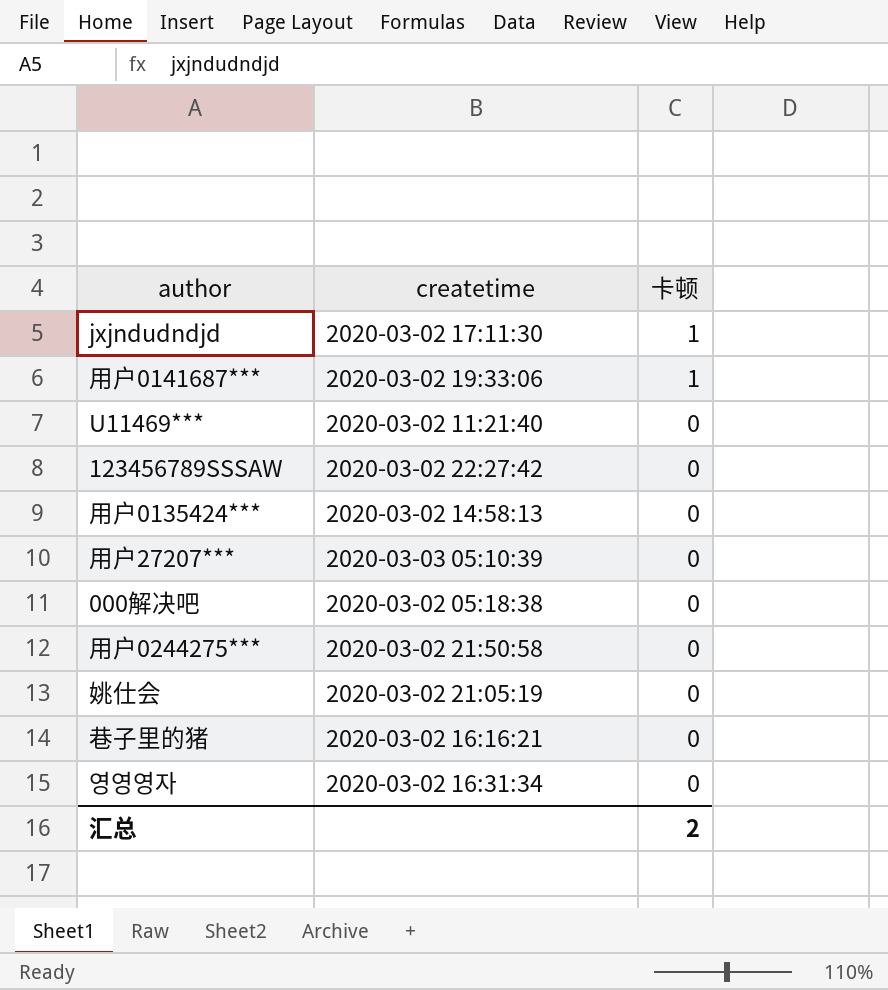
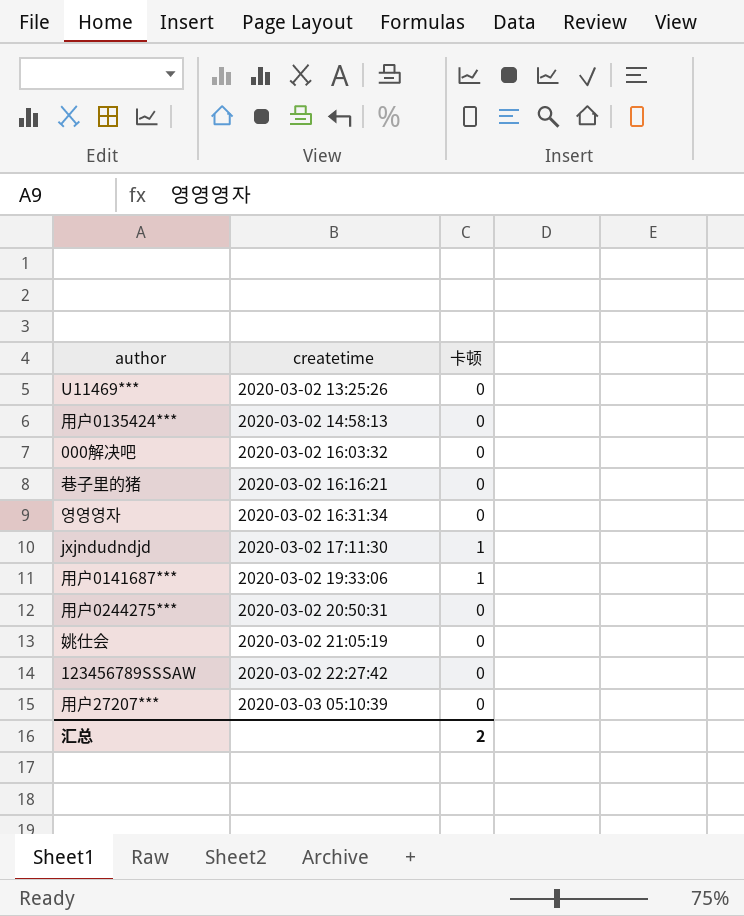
row order: 卡顿 descending -> createtime ascending
U11469*** | createtime: 2020-03-02 11:21:40 -> 2020-03-02 13:25:26
000解决吧 | createtime: 2020-03-02 05:18:38 -> 2020-03-02 16:03:32
用户0244275*** | createtime: 2020-03-02 21:50:58 -> 2020-03-02 20:50:31

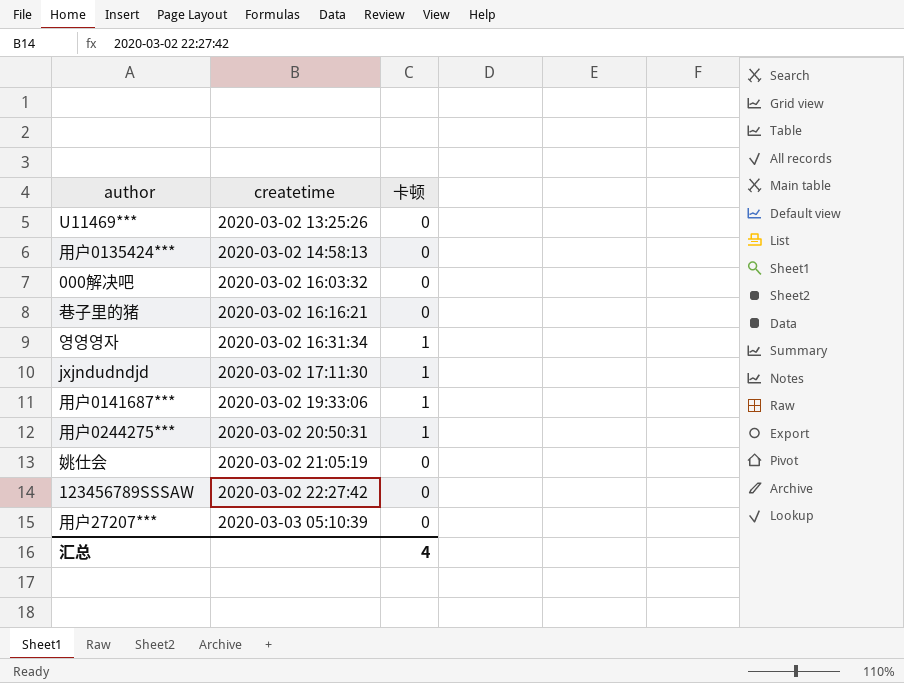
영영영자 | 卡顿: 0 -> 1
用户0244275*** | 卡顿: 0 -> 1
汇总 | 卡顿: 2 -> 4

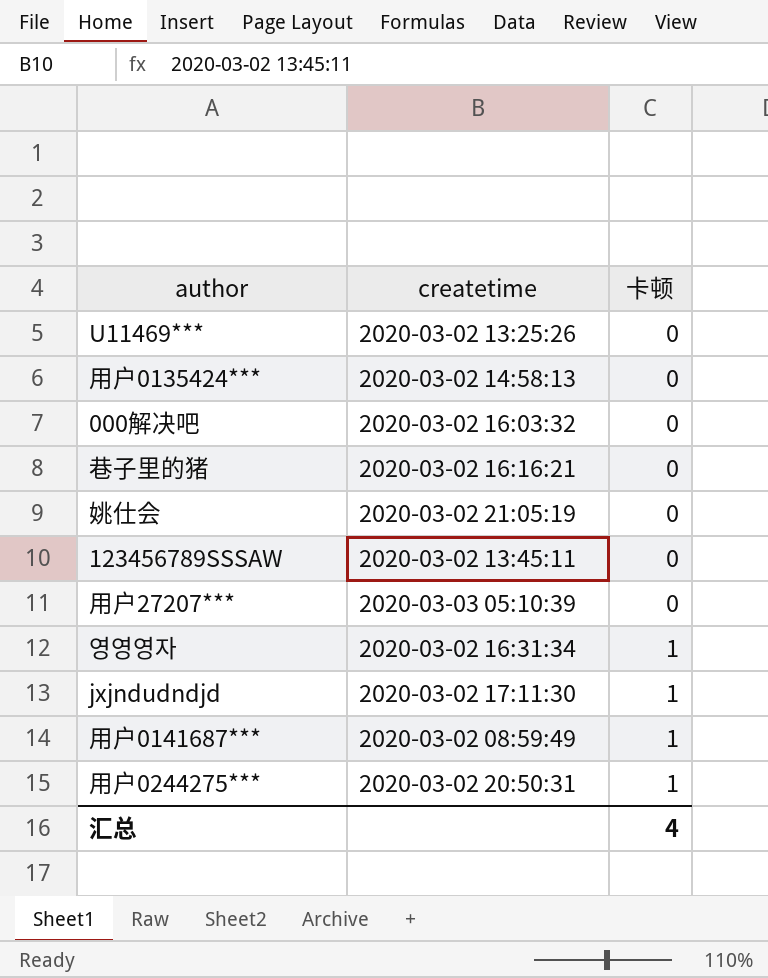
row order: createtime ascending -> 卡顿 ascending
123456789SSSAW | createtime: 2020-03-02 22:27:42 -> 2020-03-02 13:45:11
用户0141687*** | createtime: 2020-03-02 19:33:06 -> 2020-03-02 08:59:49

